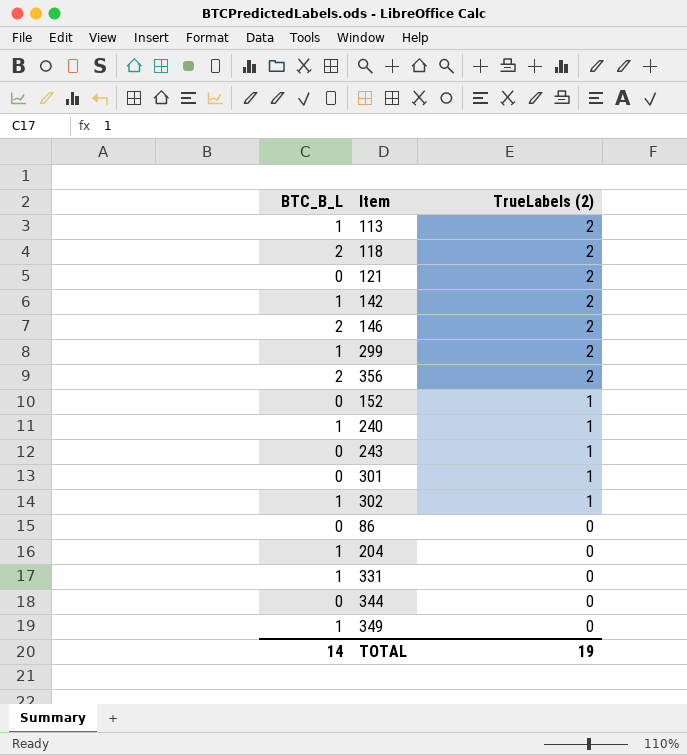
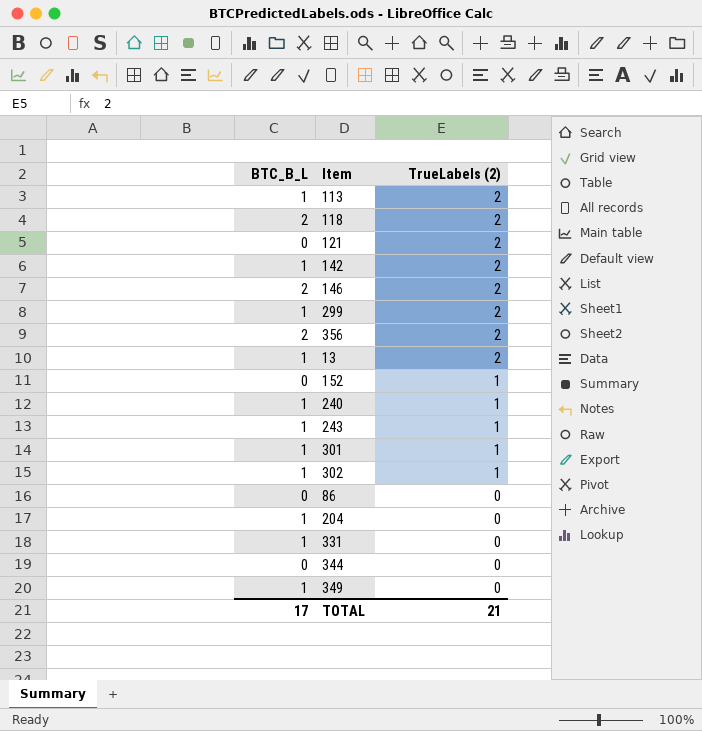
row 13: none -> 1 | 2
243 | BTC_B_L: 0 -> 1
301 | BTC_B_L: 0 -> 1
TOTAL | BTC_B_L: 14 -> 17
TOTAL | TrueLabels (2): 19 -> 21

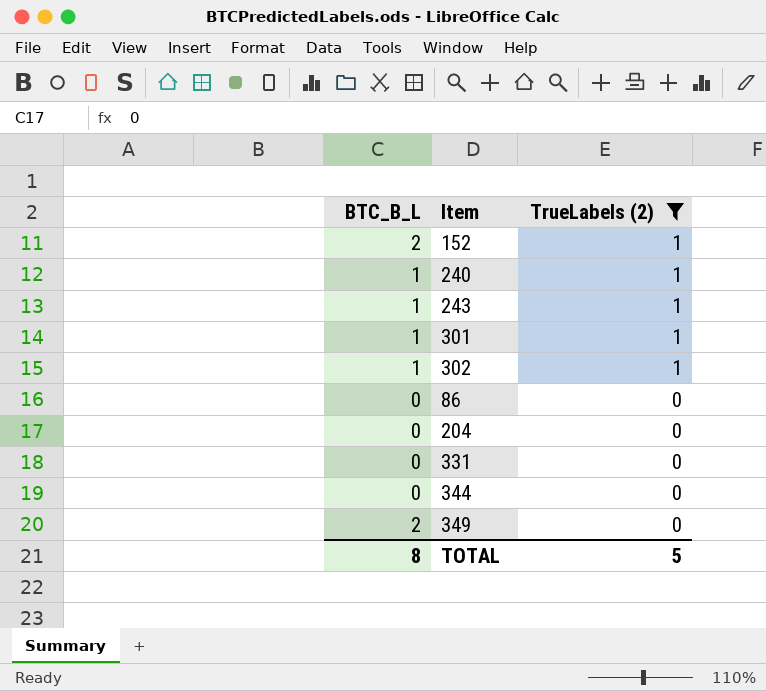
filter: none -> TrueLabels (2) != 2
152 | BTC_B_L: 0 -> 2
204 | BTC_B_L: 1 -> 0
331 | BTC_B_L: 1 -> 0
349 | BTC_B_L: 1 -> 2
TOTAL | BTC_B_L: 17 -> 8
TOTAL | TrueLabels (2): 21 -> 5

